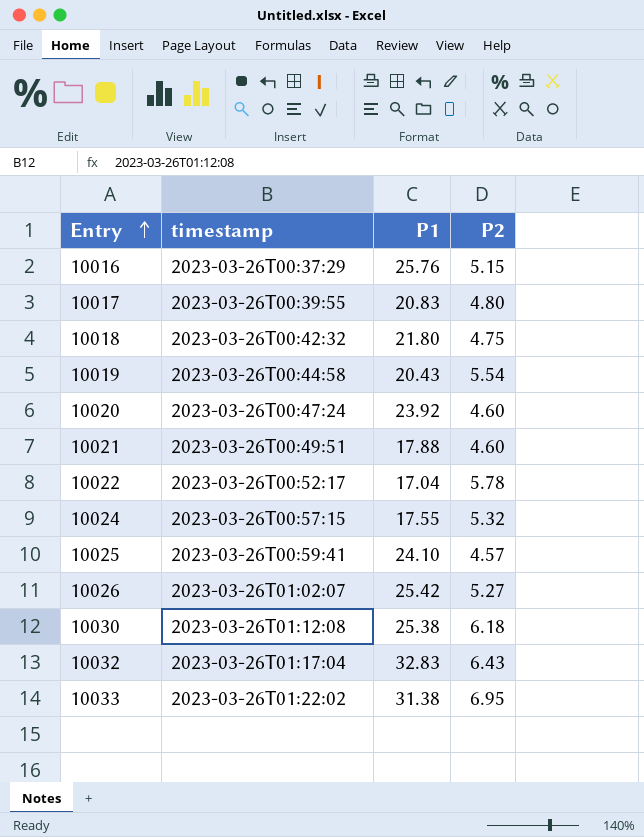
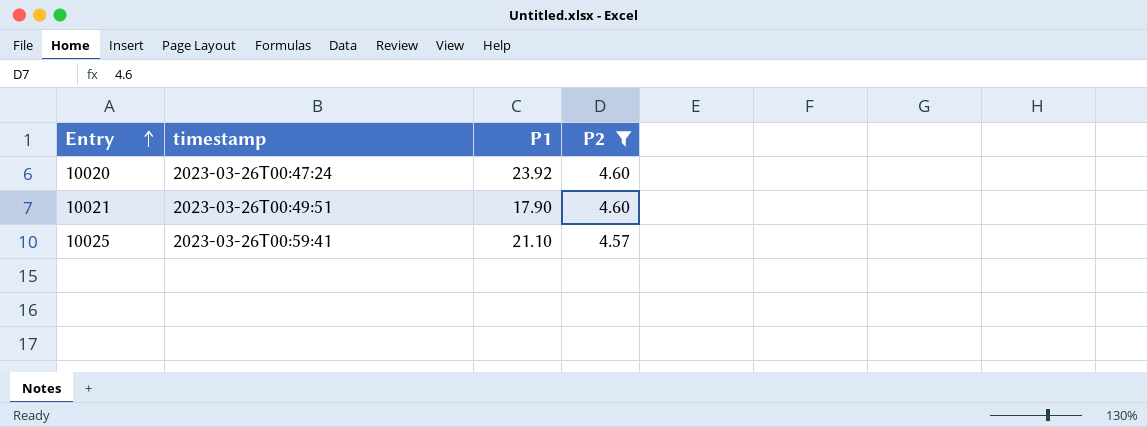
filter: none -> P2 <= 4.60
10021 | P1: 17.88 -> 17.90
10025 | P1: 24.10 -> 21.10

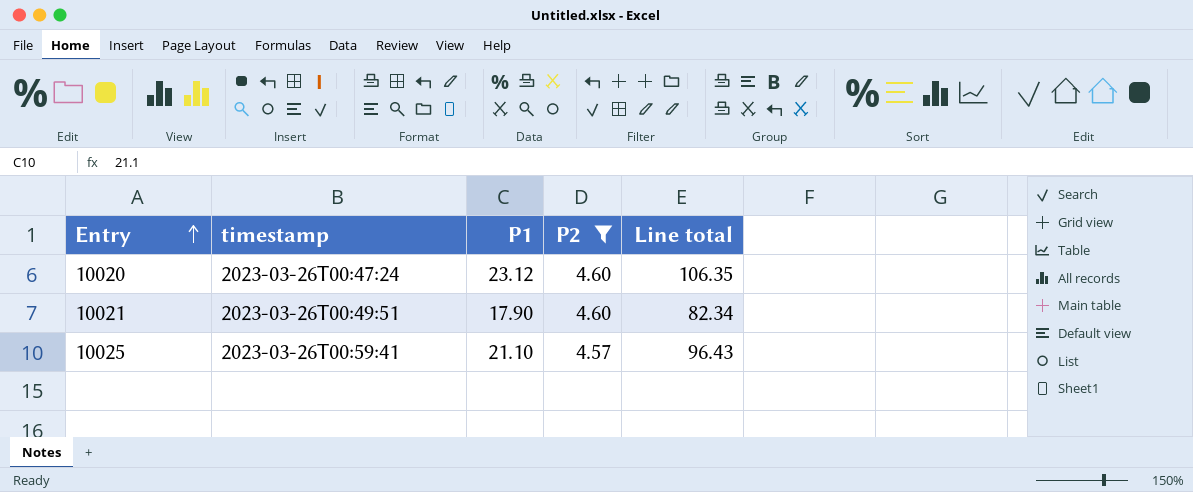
column Line total | formula: none -> [P1] * [P2]
10020 | P1: 23.92 -> 23.12

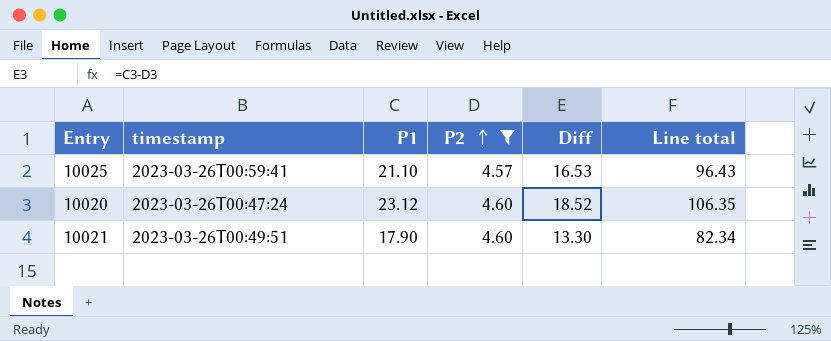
row order: Entry ascending -> P2 ascending
column Diff | formula: none -> [P1] - [P2]

